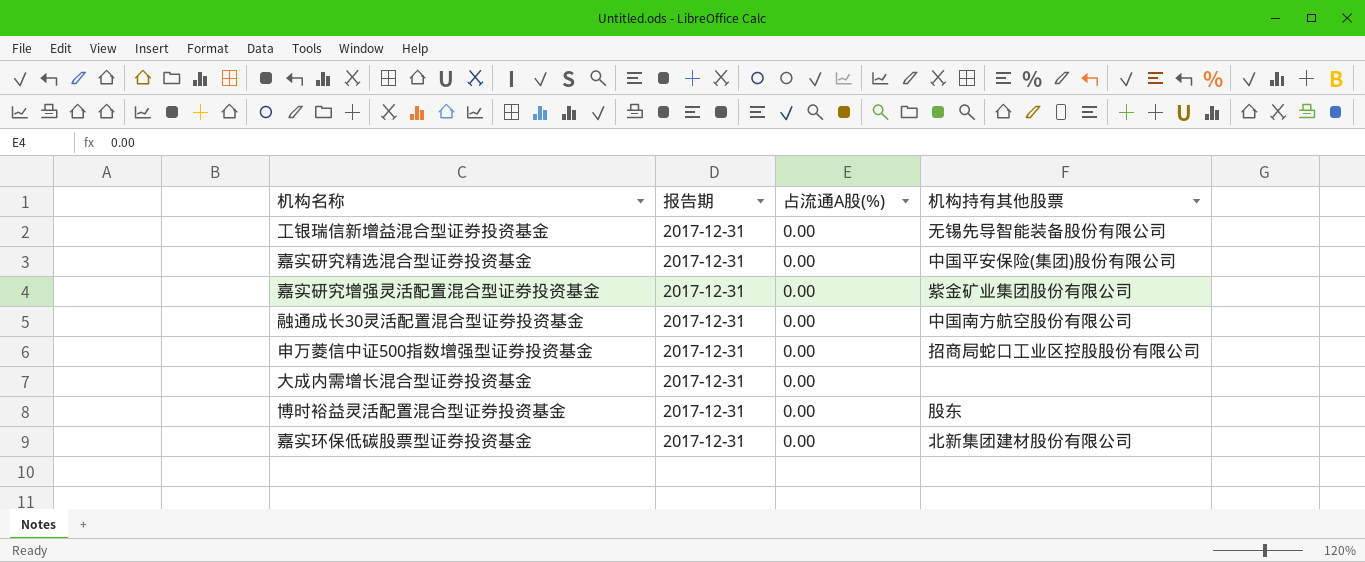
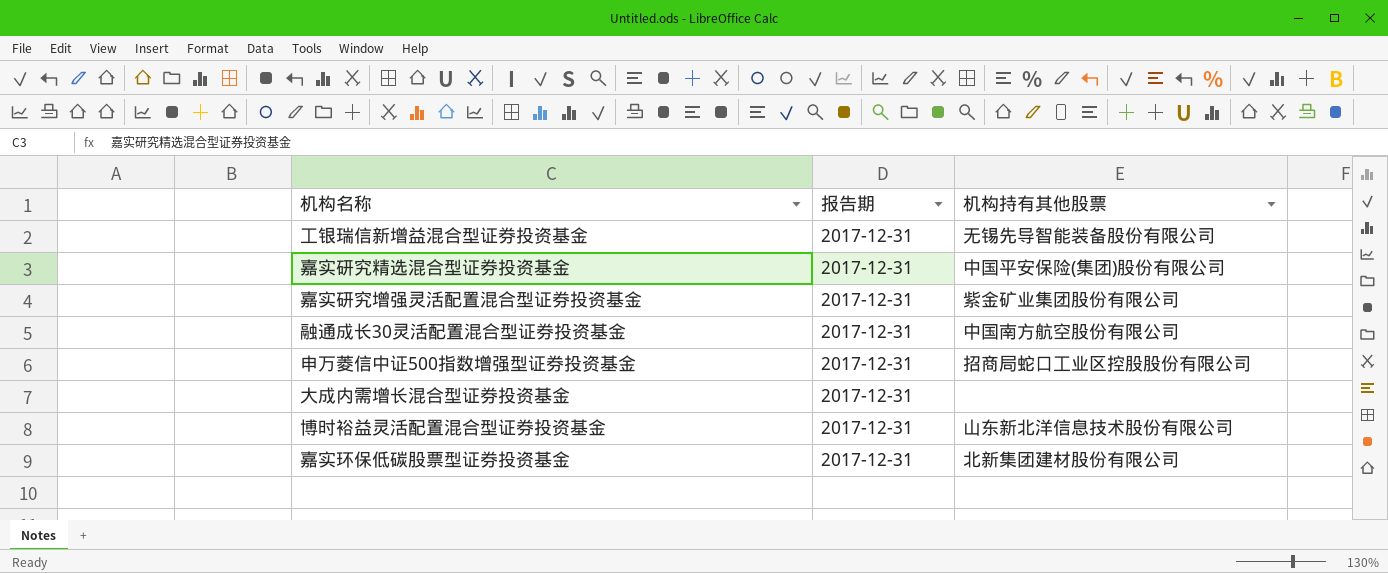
column 占流通A股(%) | position: 3 -> none
博时裕益灵活配置混合型证券投资基金 | 机构持有其他股票: 股东 -> 山东新北洋信息技术股份有限公司

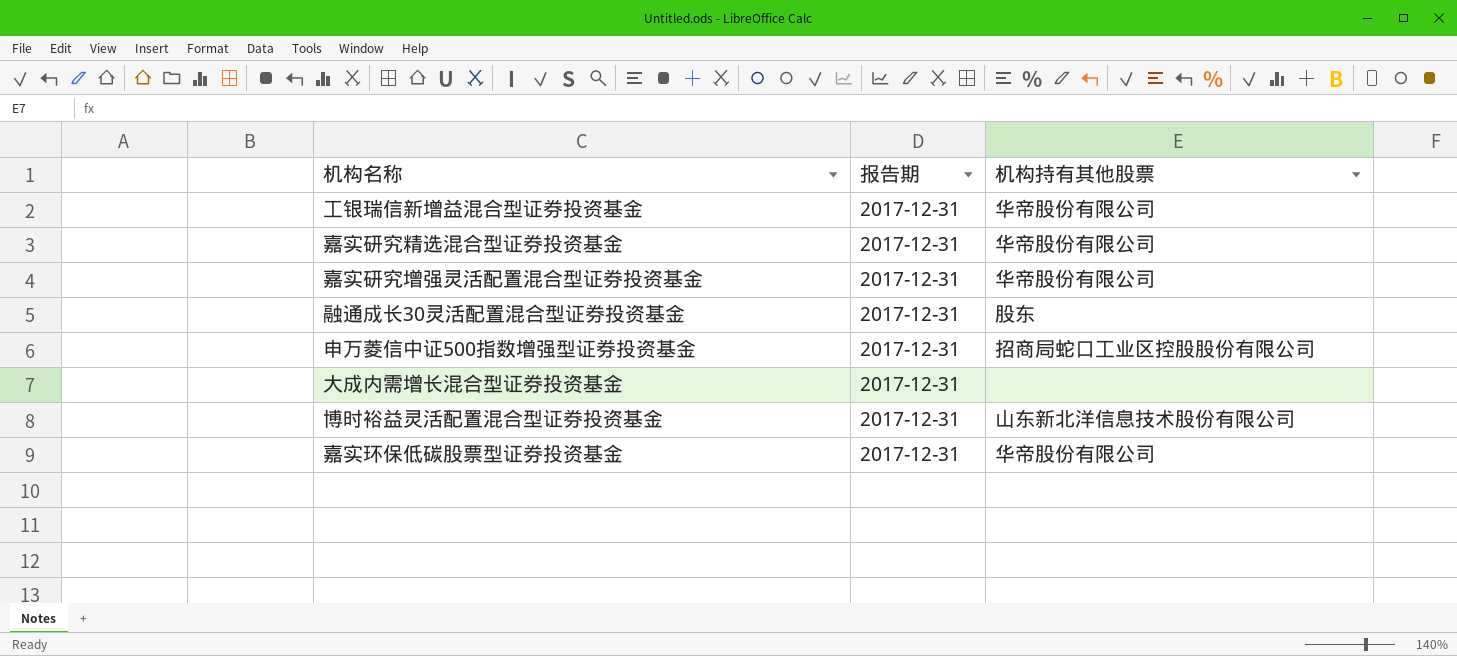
工银瑞信新增益混合型证券投资基金 | 机构持有其他股票: 无锡先导智能装备股份有限公司 -> 华帝股份有限公司
嘉实研究精选混合型证券投资基金 | 机构持有其他股票: 中国平安保险(集团)股份有限公司 -> 华帝股份有限公司
嘉实研究增强灵活配置混合型证券投资基金 | 机构持有其他股票: 紫金矿业集团股份有限公司 -> 华帝股份有限公司
融通成长30灵活配置混合型证券投资基金 | 机构持有其他股票: 中国南方航空股份有限公司 -> 股东
嘉实环保低碳股票型证券投资基金 | 机构持有其他股票: 北新集团建材股份有限公司 -> 华帝股份有限公司

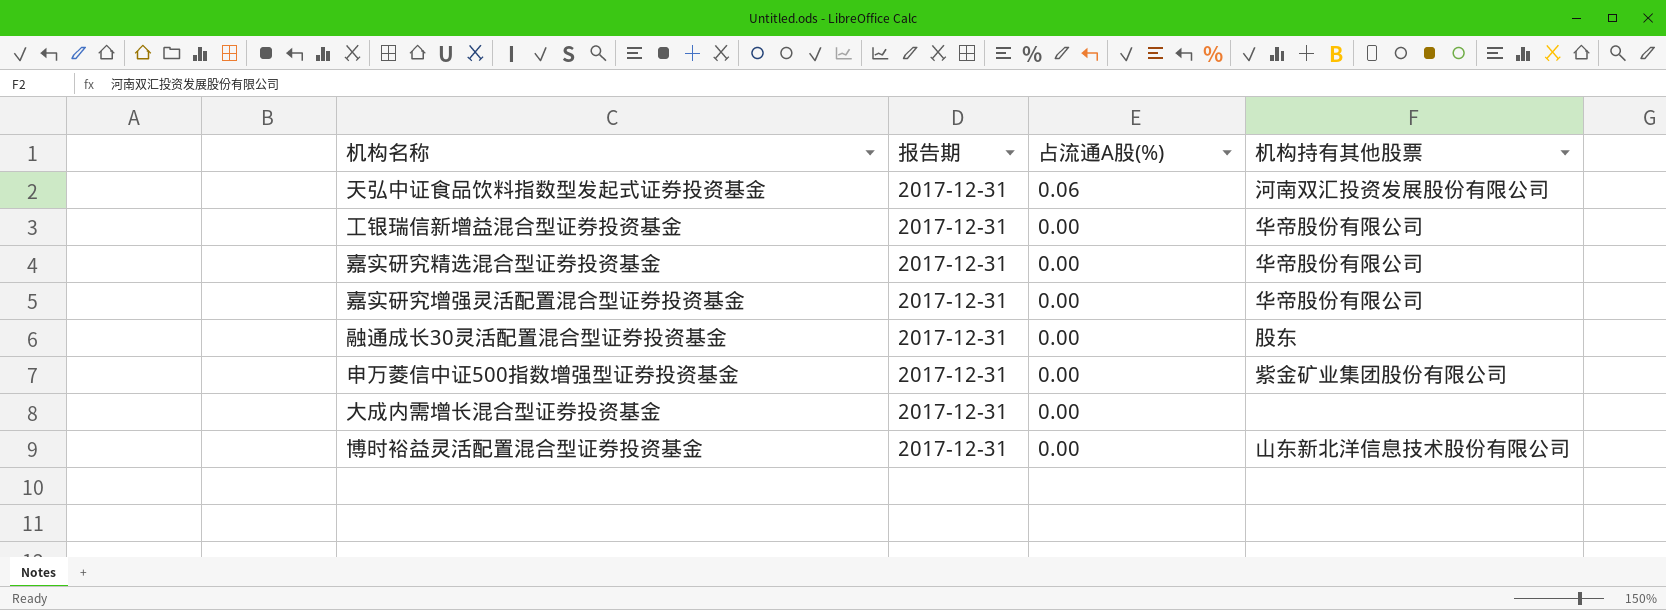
column 占流通A股(%) | position: none -> 3
row 嘉实环保低碳股票型证券投资基金: 2017-12-31 | 华帝股份有限公司 -> none
row 天弘中证食品饮料指数型发起式证券投资基金: none -> 2017-12-31 | 0.06 | 河南双汇投资发展股份有限公司
申万菱信中证500指数增强型证券投资基金 | 机构持有其他股票: 招商局蛇口工业区控股股份有限公司 -> 紫金矿业集团股份有限公司

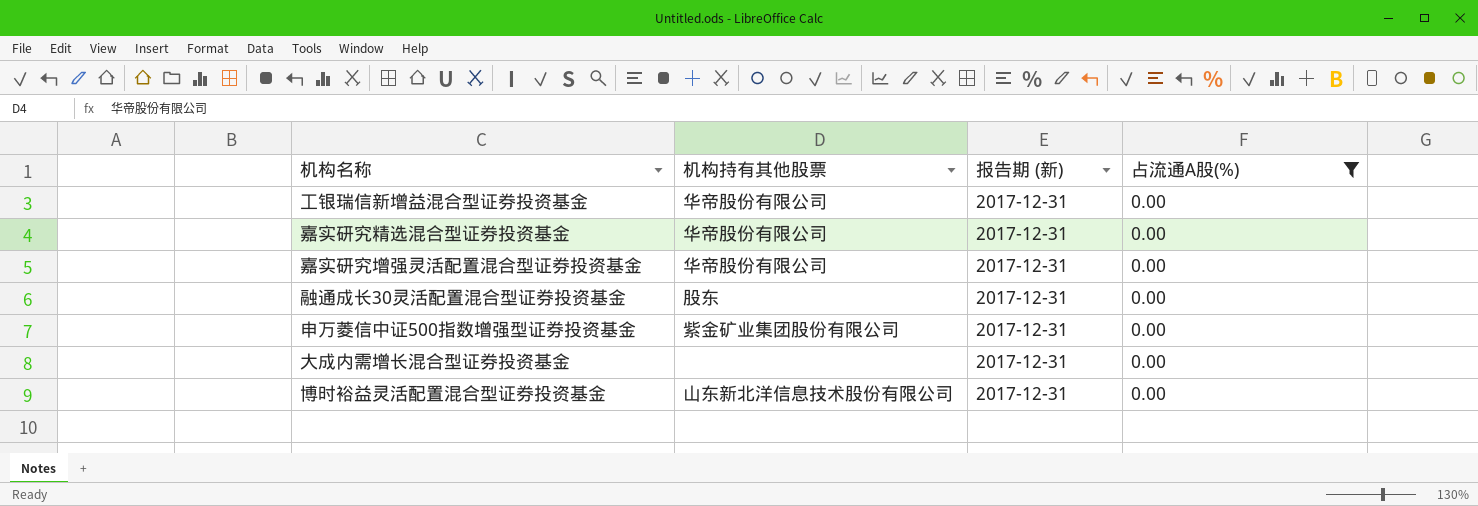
filter: none -> 占流通A股(%) = 0.00
column 机构持有其他股票 | position: 4 -> 2
column name: 报告期 -> 报告期 (新)

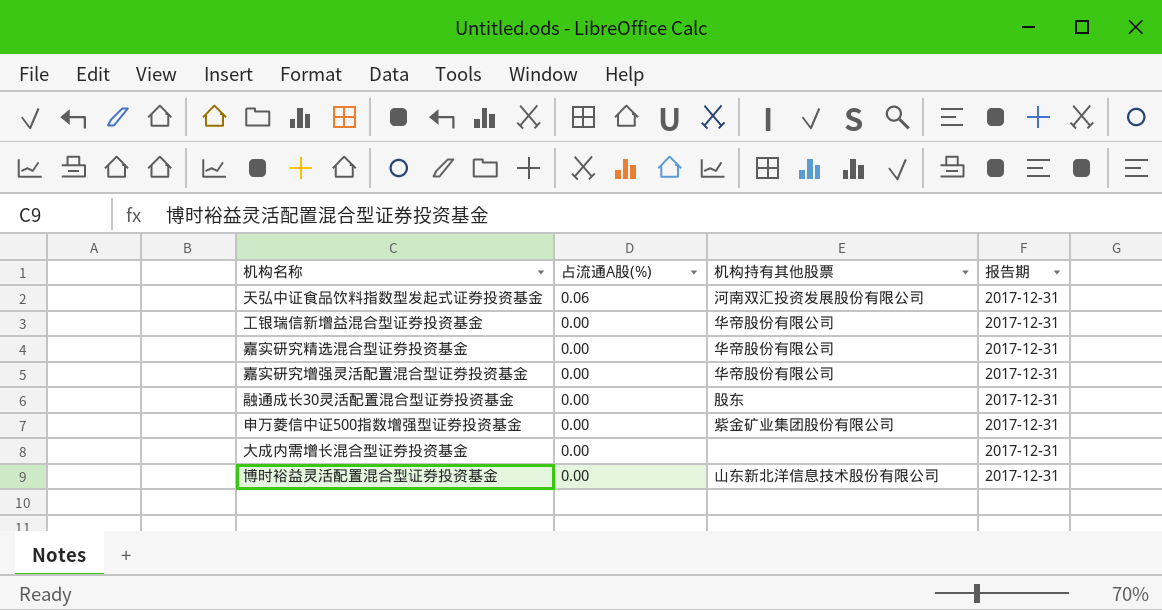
filter: 占流通A股(%) = 0.00 -> none
column 占流通A股(%) | position: 4 -> 2
column name: 报告期 (新) -> 报告期

